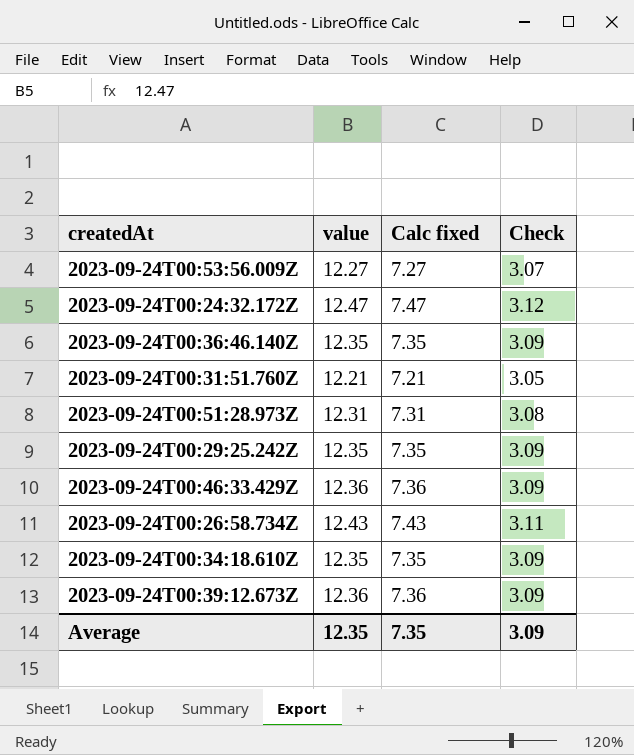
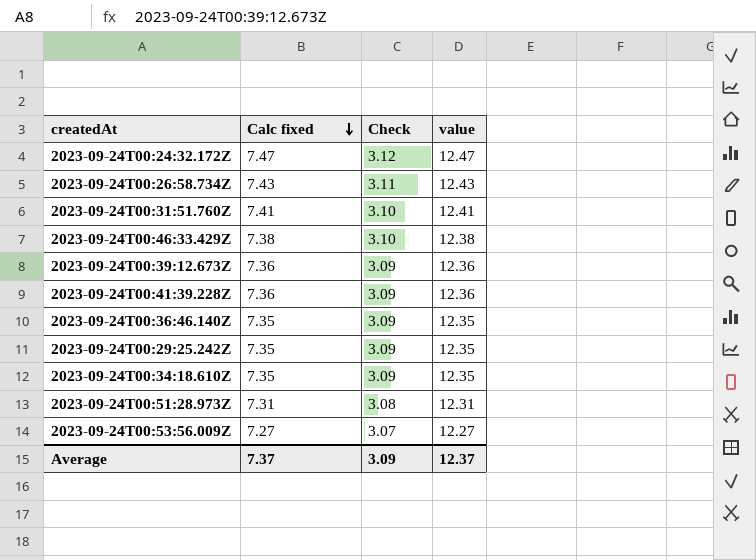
row order: none -> Calc fixed descending
column value | position: 2 -> 4
2023-09-24T00:31:51.760Z | Calc fixed: 7.21 -> 7.41
2023-09-24T00:31:51.760Z | Check: 3.05 -> 3.10
2023-09-24T00:31:51.760Z | value: 12.21 -> 12.41
2023-09-24T00:46:33.429Z | Calc fixed: 7.36 -> 7.38
2023-09-24T00:46:33.429Z | Check: 3.09 -> 3.10
2023-09-24T00:46:33.429Z | value: 12.36 -> 12.38
row 2023-09-24T00:41:39.228Z: none -> 7.36 | 3.09 | 12.36
Average | Calc fixed: 7.35 -> 7.37
Average | value: 12.35 -> 12.37

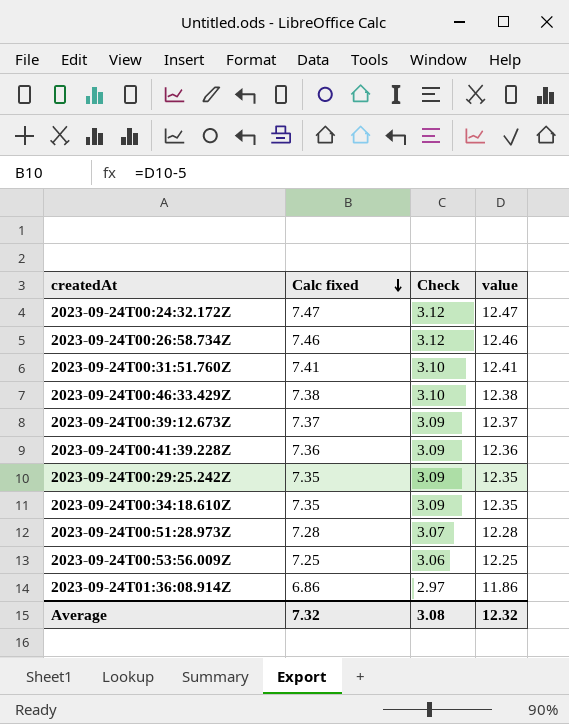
row 2023-09-24T00:36:46.140Z: 7.35 | 3.09 | 12.35 -> none
2023-09-24T00:26:58.734Z | Calc fixed: 7.43 -> 7.46
2023-09-24T00:26:58.734Z | Check: 3.11 -> 3.12
2023-09-24T00:26:58.734Z | value: 12.43 -> 12.46
2023-09-24T00:39:12.673Z | Calc fixed: 7.36 -> 7.37
2023-09-24T00:39:12.673Z | value: 12.36 -> 12.37
2023-09-24T00:51:28.973Z | Calc fixed: 7.31 -> 7.28
2023-09-24T00:51:28.973Z | Check: 3.08 -> 3.07
2023-09-24T00:51:28.973Z | value: 12.31 -> 12.28
2023-09-24T00:53:56.009Z | Calc fixed: 7.27 -> 7.25
2023-09-24T00:53:56.009Z | Check: 3.07 -> 3.06
2023-09-24T00:53:56.009Z | value: 12.27 -> 12.25
row 2023-09-24T01:36:08.914Z: none -> 6.86 | 2.97 | 11.86
Average | Calc fixed: 7.37 -> 7.32
Average | Check: 3.09 -> 3.08
Average | value: 12.37 -> 12.32

